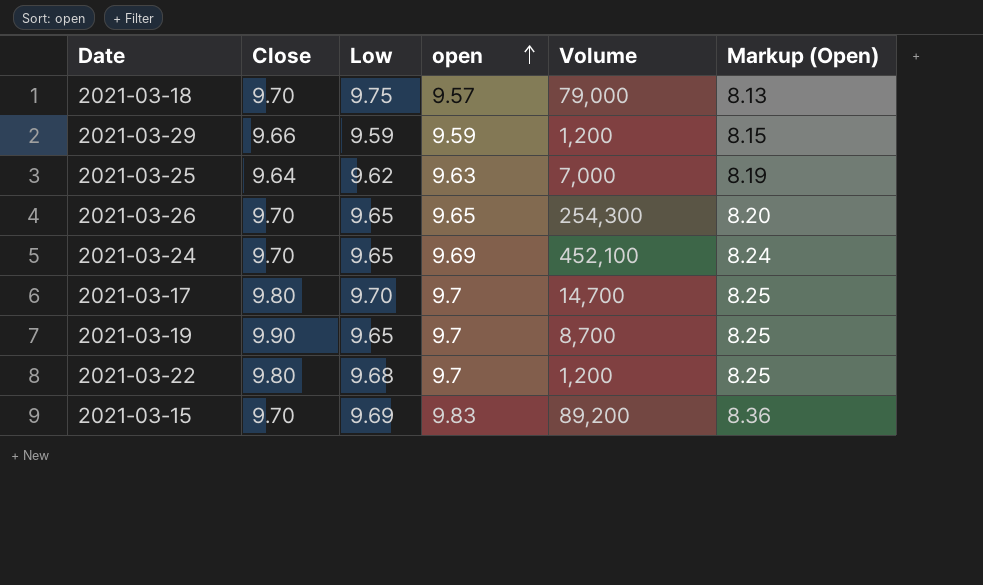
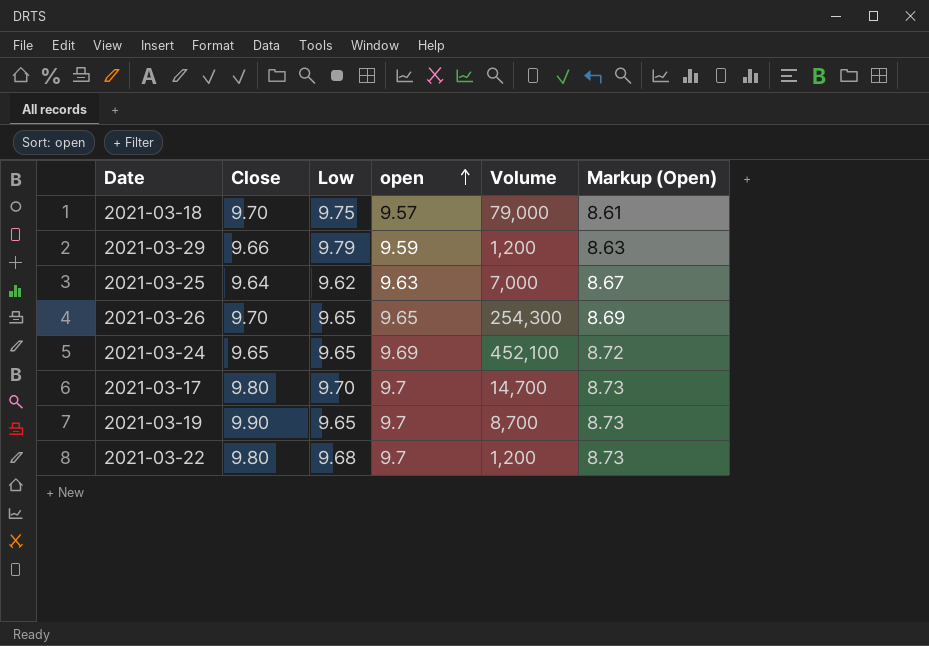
column Markup (Open) | formula: [open] * 0.85 -> [open] * 0.9
row 2021-03-15: 9.70 | 9.69 | 9.83 | 89,200 | 8.36 -> none
2021-03-29 | Low: 9.59 -> 9.79
2021-03-24 | Close: 9.70 -> 9.65

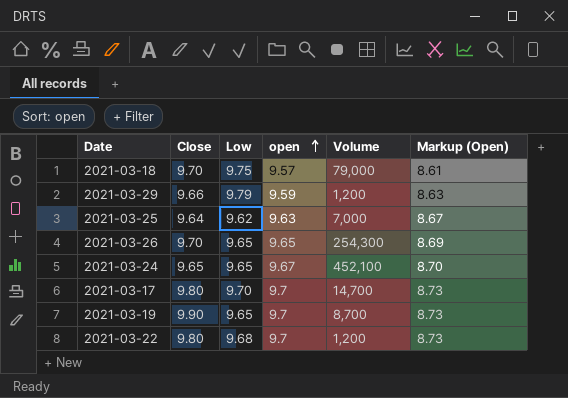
2021-03-24 | open: 9.69 -> 9.67
2021-03-24 | Markup (Open): 8.72 -> 8.70

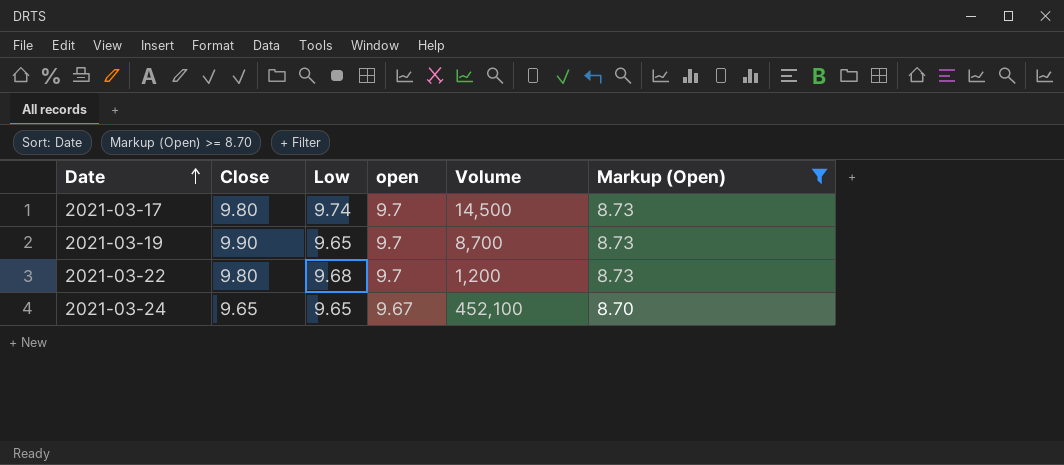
filter: none -> Markup (Open) >= 8.70
row order: open ascending -> Date ascending
2021-03-17 | Low: 9.70 -> 9.74
2021-03-17 | Volume: 14,700 -> 14,500

